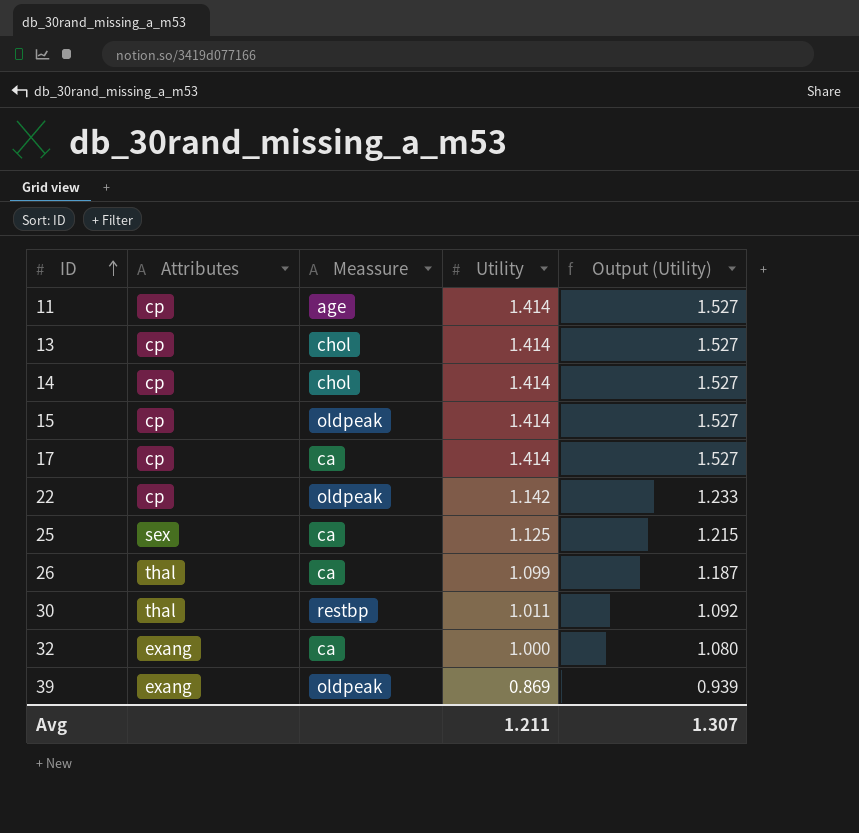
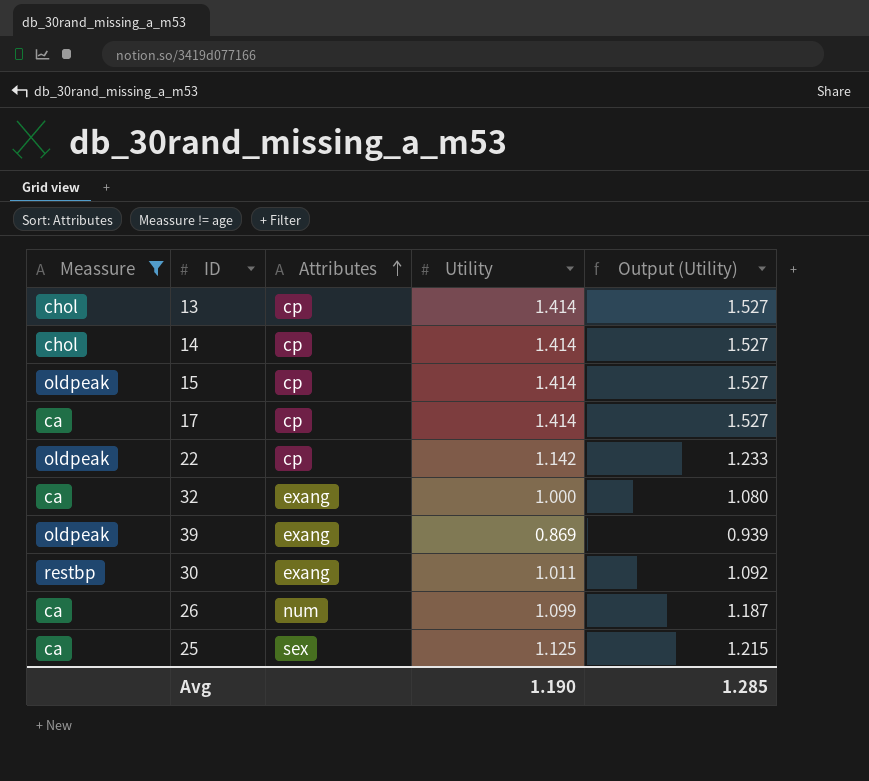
filter: none -> Meassure != age
row order: ID ascending -> Attributes ascending
column Meassure | position: 3 -> 1
30 | Attributes: thal -> exang
26 | Attributes: thal -> num
Avg | Utility: 1.211 -> 1.190
Avg | Output (Utility): 1.307 -> 1.285

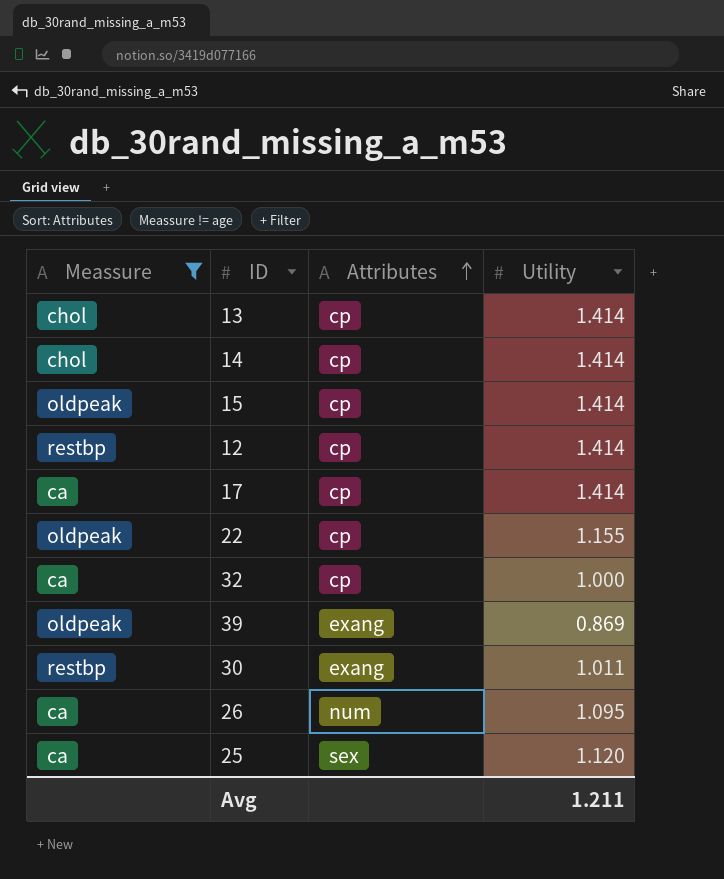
column Output (Utility) | formula: [Utility] * 1.08 -> none
row 12: none -> restbp | cp | 1.414
22 | Utility: 1.142 -> 1.155
32 | Attributes: exang -> cp
26 | Utility: 1.099 -> 1.095
25 | Utility: 1.125 -> 1.120
Avg | Utility: 1.190 -> 1.211

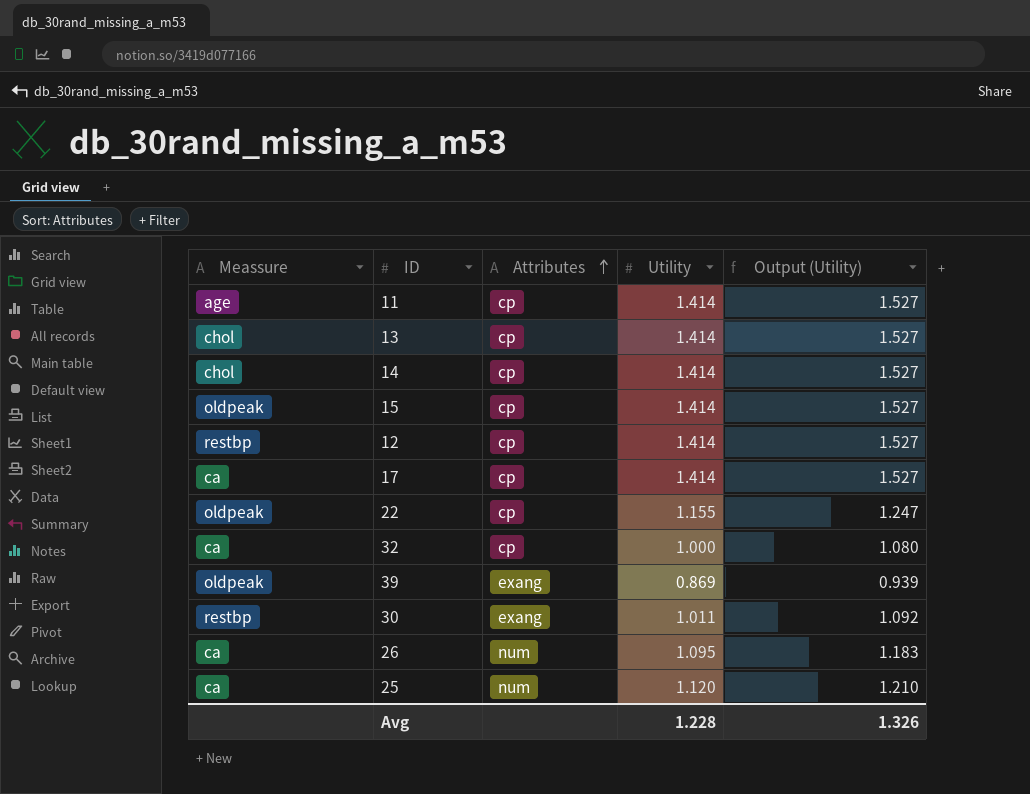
filter: Meassure != age -> none
column Output (Utility) | formula: none -> [Utility] * 1.08
25 | Attributes: sex -> num
Avg | Utility: 1.211 -> 1.228

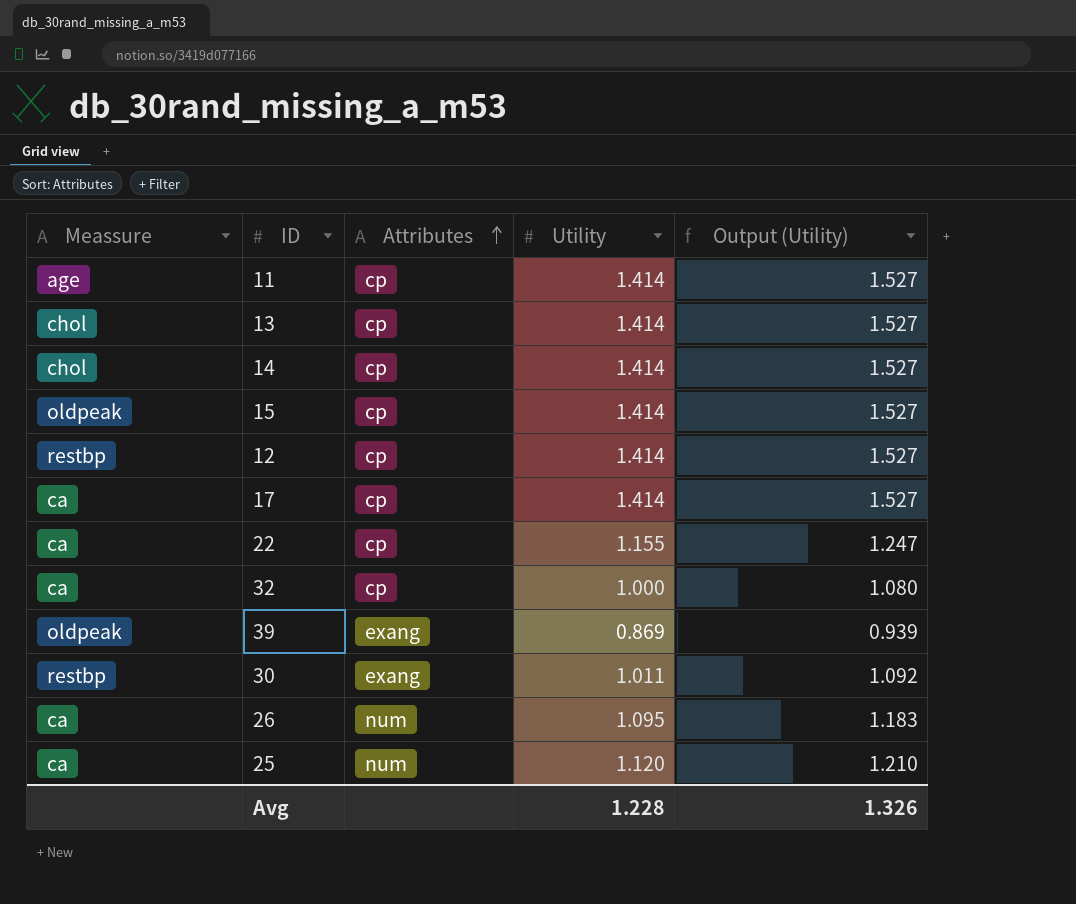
22 | Meassure: oldpeak -> ca

